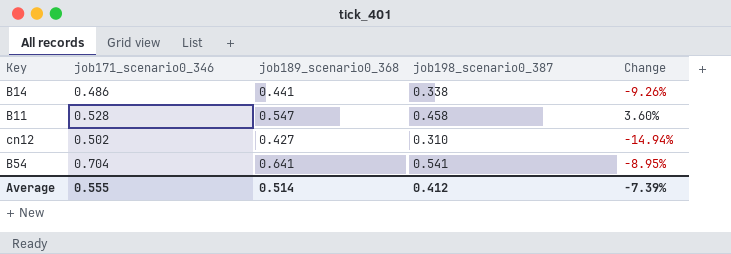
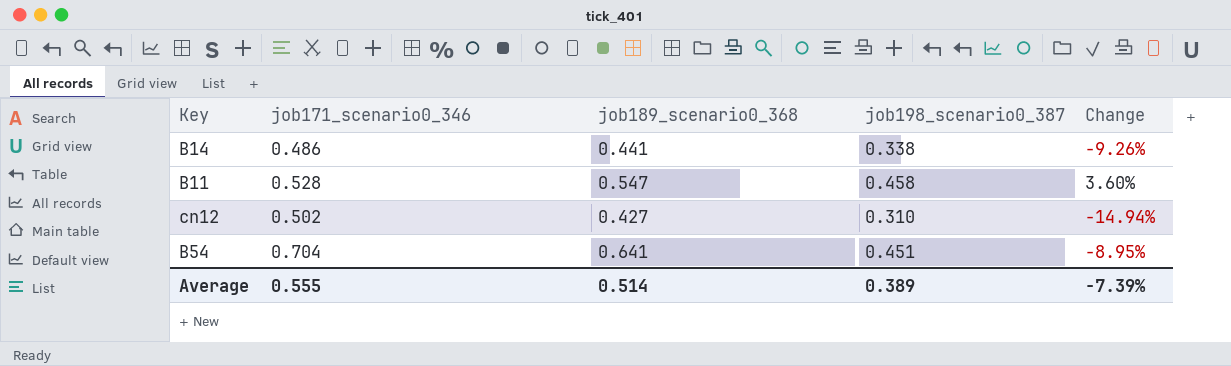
B54 | job198_scenario0_387: 0.541 -> 0.451
Average | job198_scenario0_387: 0.412 -> 0.389

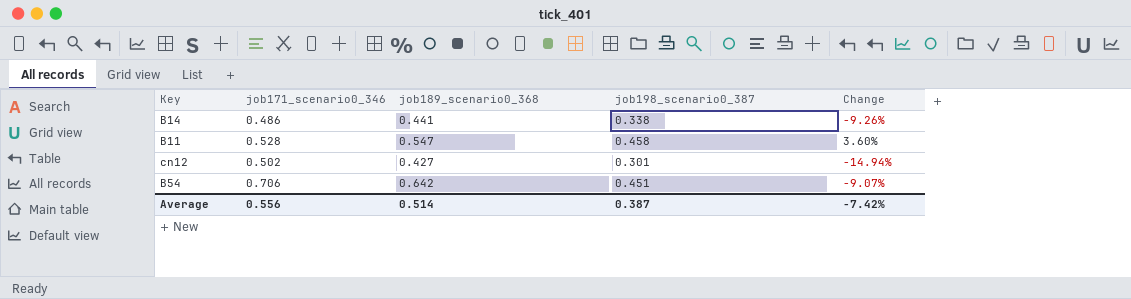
cn12 | job198_scenario0_387: 0.310 -> 0.301
B54 | job171_scenario0_346: 0.704 -> 0.706
B54 | job189_scenario0_368: 0.641 -> 0.642
B54 | Change: -8.95% -> -9.07%
Average | job171_scenario0_346: 0.555 -> 0.556
Average | job198_scenario0_387: 0.389 -> 0.387
Average | Change: -7.39% -> -7.42%

